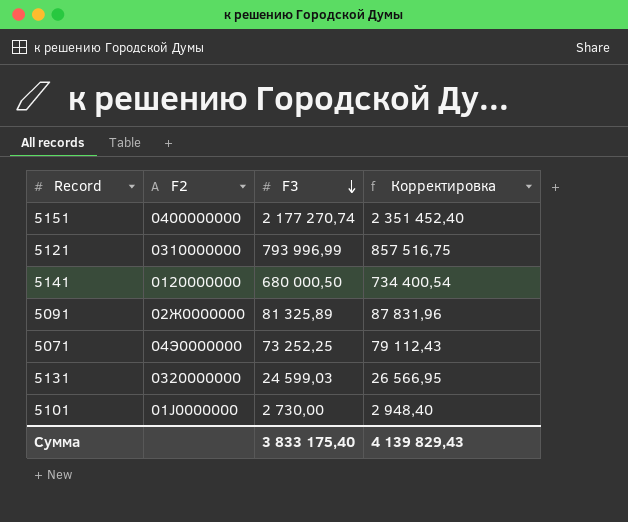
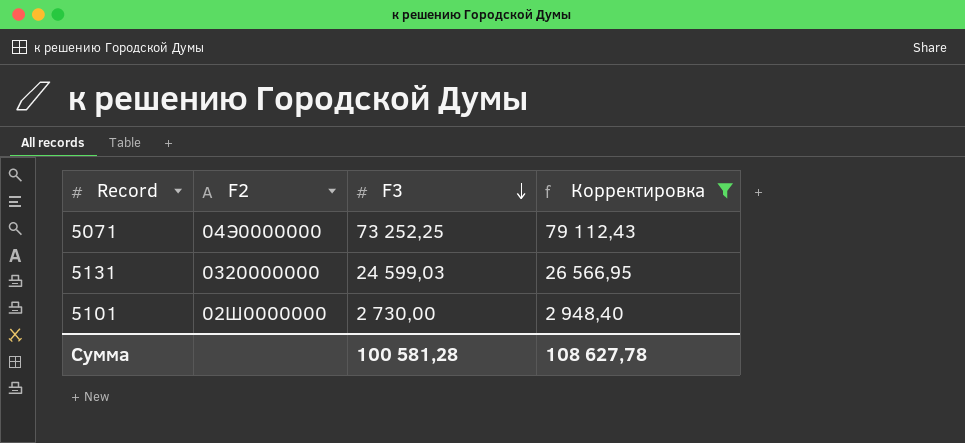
filter: none -> Корректировка <= 79 112,43
5101 | F2: 01J0000000 -> 02Ш0000000
Сумма | F3: 3 833 175,40 -> 100 581,28
Сумма | Корректировка: 4 139 829,43 -> 108 627,78

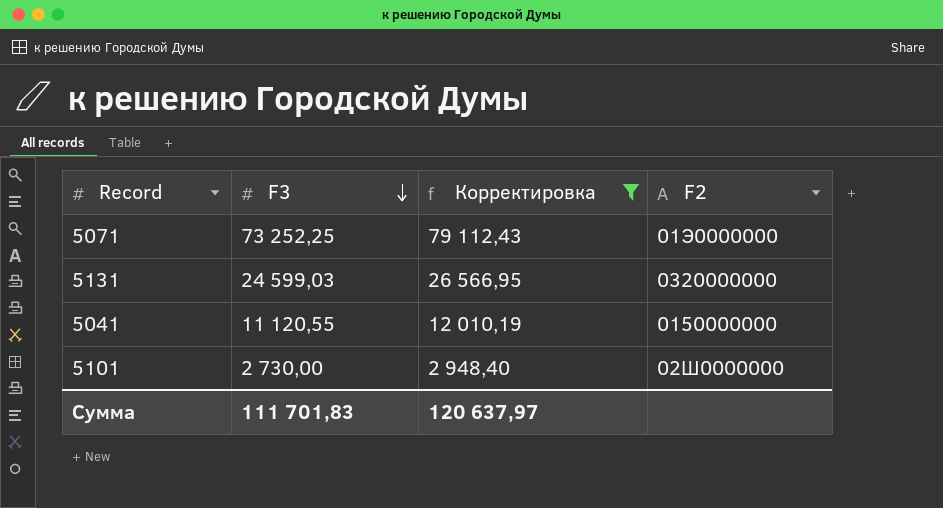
column F2 | position: 2 -> 4
5071 | F2: 04Э0000000 -> 01Э0000000
row 5041: none -> 11 120,55 | 12 010,19 | 0150000000
Сумма | F3: 100 581,28 -> 111 701,83
Сумма | Корректировка: 108 627,78 -> 120 637,97

